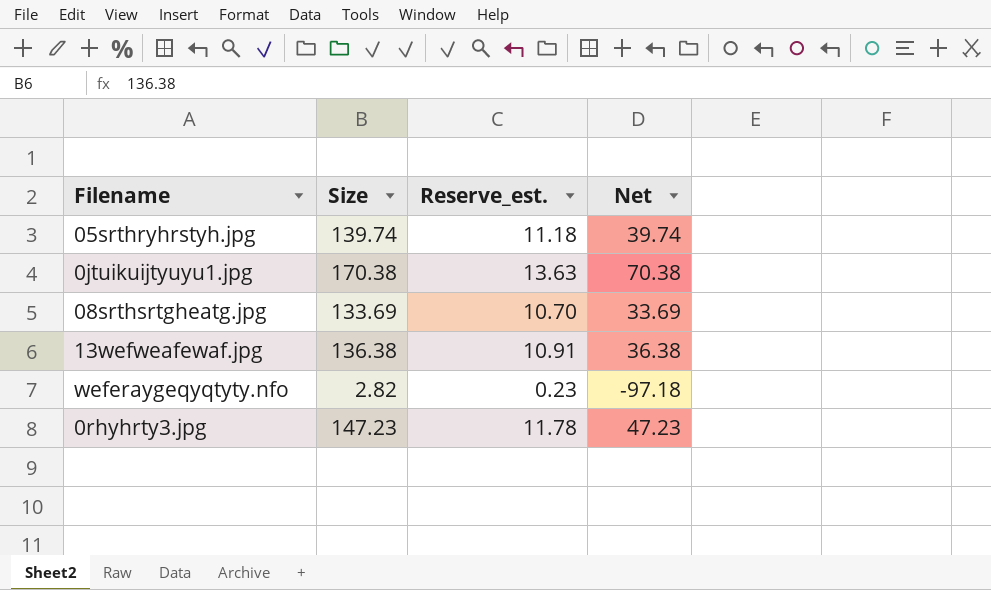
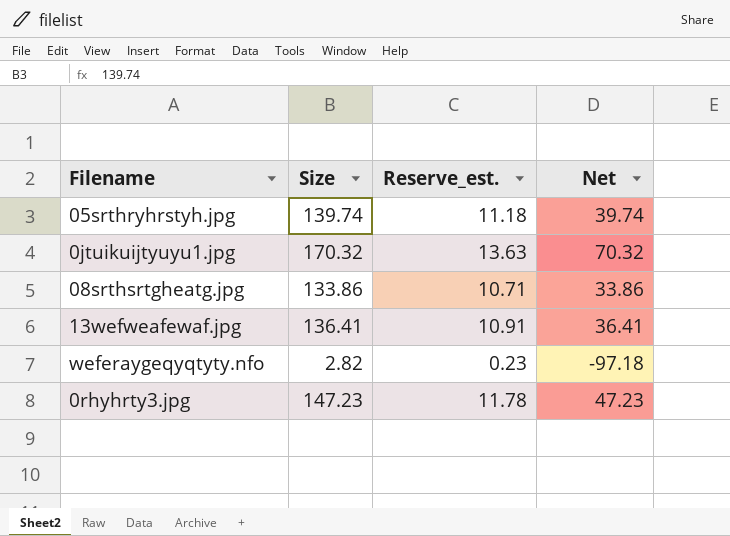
0jtuikuijtyuyu1.jpg | Size: 170.38 -> 170.32
0jtuikuijtyuyu1.jpg | Net: 70.38 -> 70.32
08srthsrtgheatg.jpg | Size: 133.69 -> 133.86
08srthsrtgheatg.jpg | Reserve_est.: 10.70 -> 10.71
08srthsrtgheatg.jpg | Net: 33.69 -> 33.86
13wefweafewaf.jpg | Size: 136.38 -> 136.41
13wefweafewaf.jpg | Net: 36.38 -> 36.41

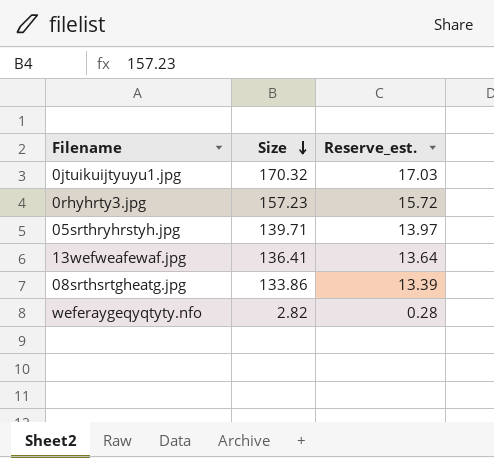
row order: none -> Size descending
column Net | formula: [Size] - 100 -> none
column Reserve_est. | formula: [Size] * 0.08 -> [Size] * 0.1
0rhyhrty3.jpg | Size: 147.23 -> 157.23
05srthryhrstyh.jpg | Size: 139.74 -> 139.71

